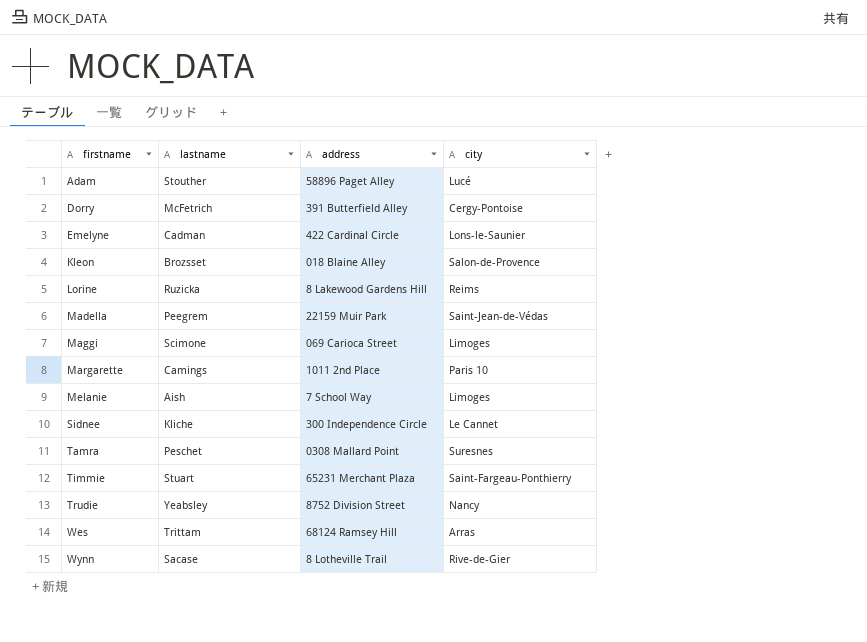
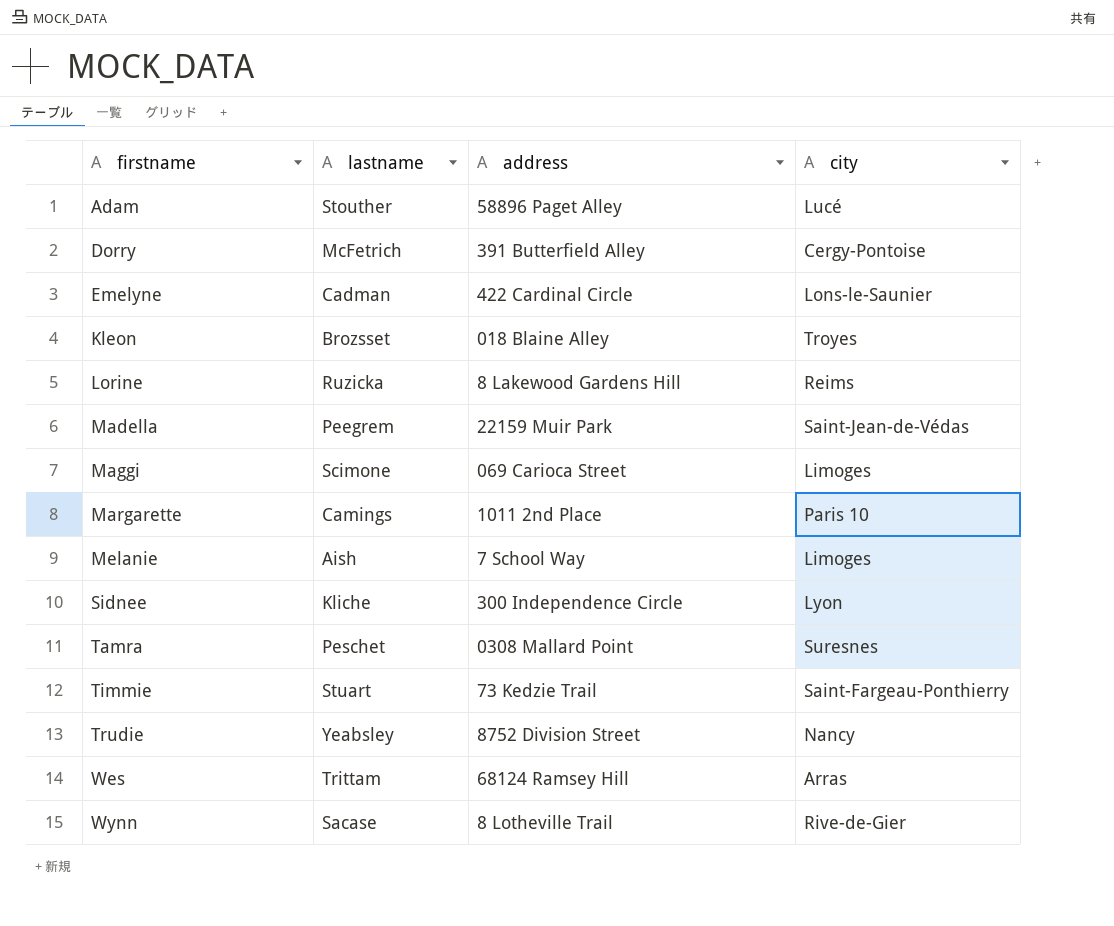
Kleon | city: Salon-de-Provence -> Troyes
Sidnee | city: Le Cannet -> Lyon
Timmie | address: 65231 Merchant Plaza -> 73 Kedzie Trail

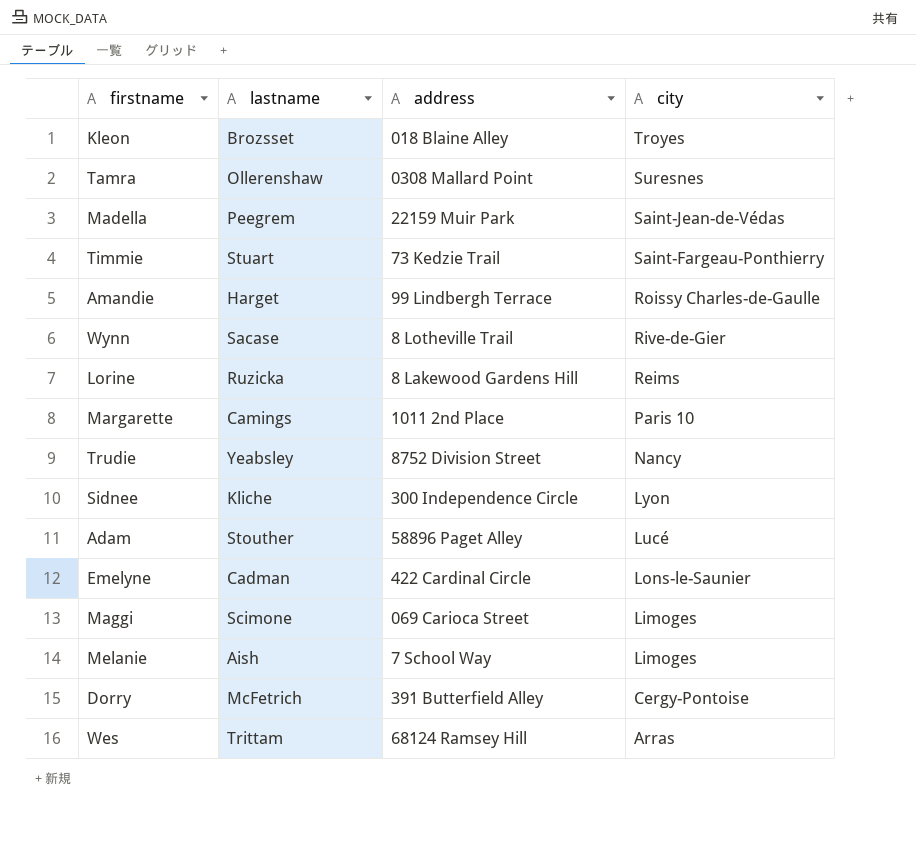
row order: firstname ascending -> city descending
Tamra | lastname: Peschet -> Ollerenshaw
row Amandie: none -> Harget | 99 Lindbergh Terrace | Roissy Charles-de-Gaulle

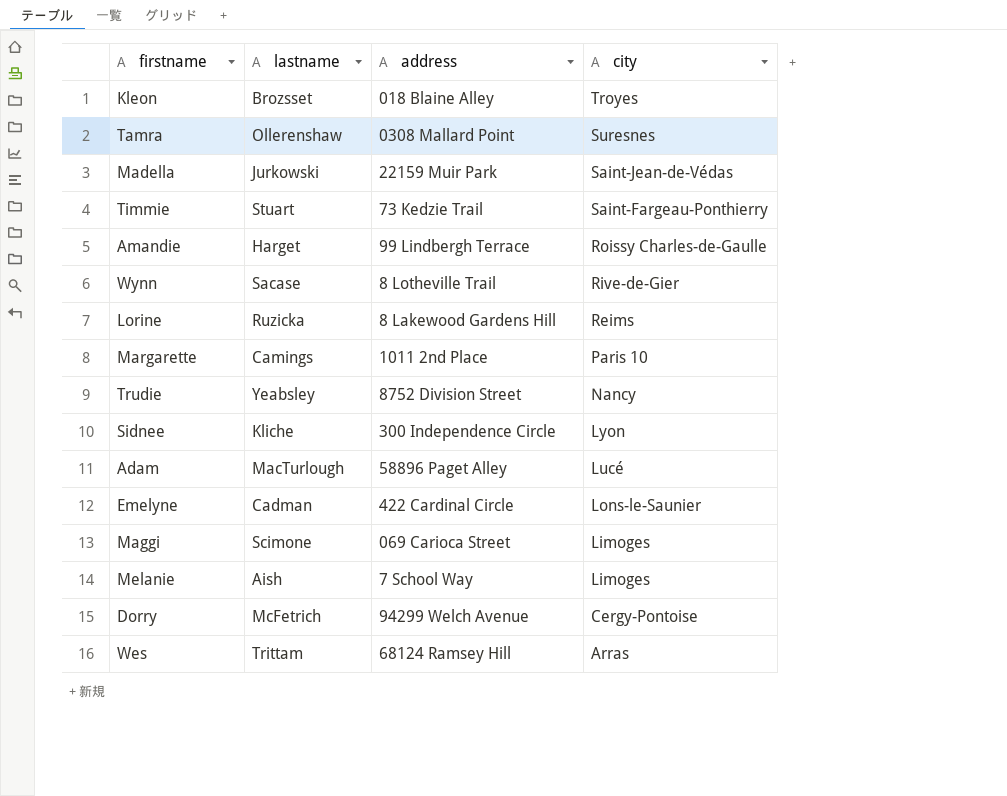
Madella | lastname: Peegrem -> Jurkowski
Adam | lastname: Stouther -> MacTurlough
Dorry | address: 391 Butterfield Alley -> 94299 Welch Avenue

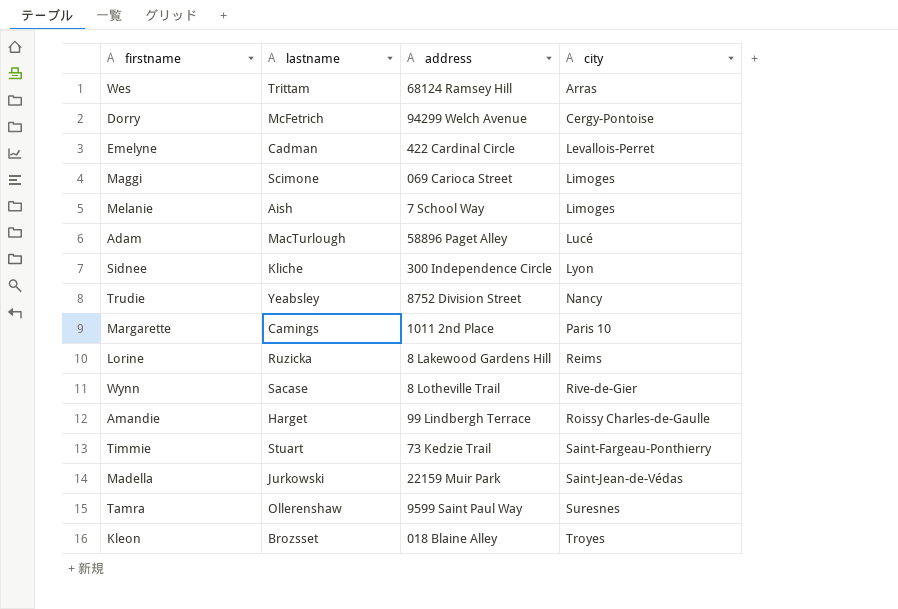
row order: city descending -> city ascending
Emelyne | city: Lons-le-Saunier -> Levallois-Perret
Tamra | address: 0308 Mallard Point -> 9599 Saint Paul Way

